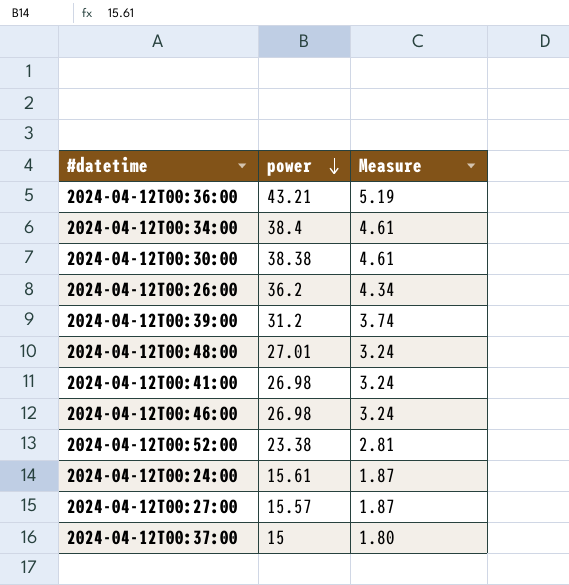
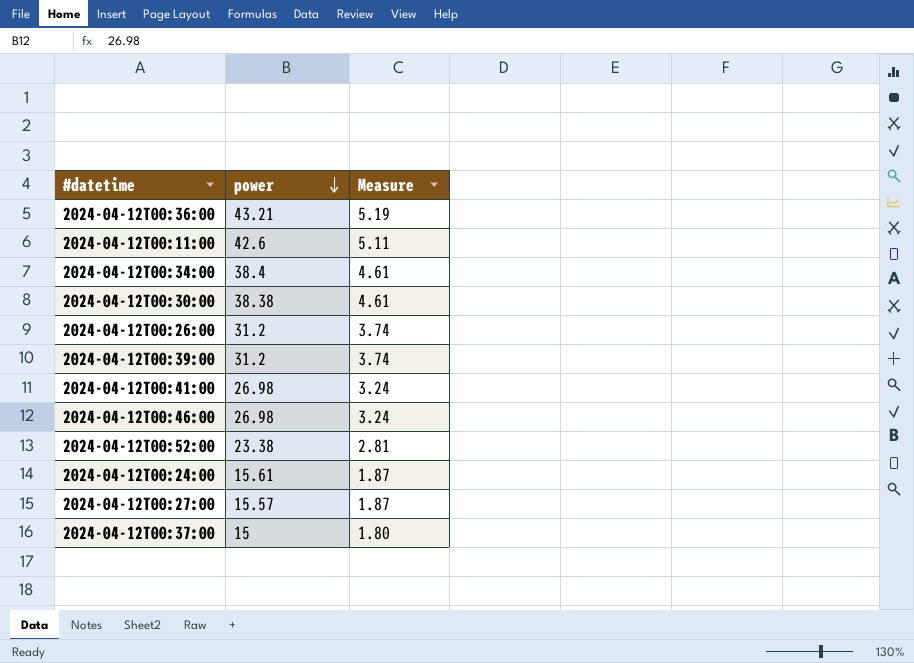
row 2024-04-12T00:48:00: 27.01 | 3.24 -> none
row 2024-04-12T00:11:00: none -> 42.6 | 5.11
2024-04-12T00:26:00 | power: 36.2 -> 31.2
2024-04-12T00:26:00 | Measure: 4.34 -> 3.74

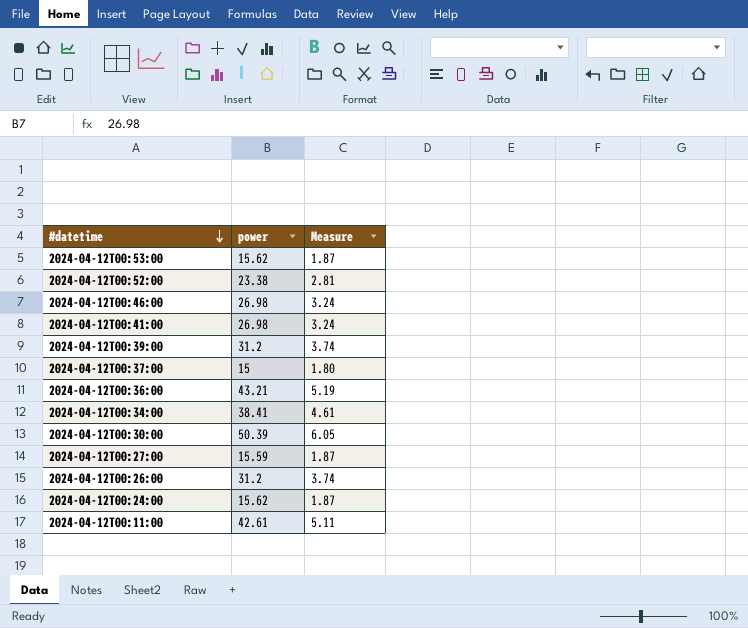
row order: power descending -> #datetime descending
row 2024-04-12T00:53:00: none -> 15.62 | 1.87
2024-04-12T00:34:00 | power: 38.4 -> 38.41
2024-04-12T00:30:00 | power: 38.38 -> 50.39
2024-04-12T00:30:00 | Measure: 4.61 -> 6.05
2024-04-12T00:27:00 | power: 15.57 -> 15.59
2024-04-12T00:24:00 | power: 15.61 -> 15.62
2024-04-12T00:11:00 | power: 42.6 -> 42.61

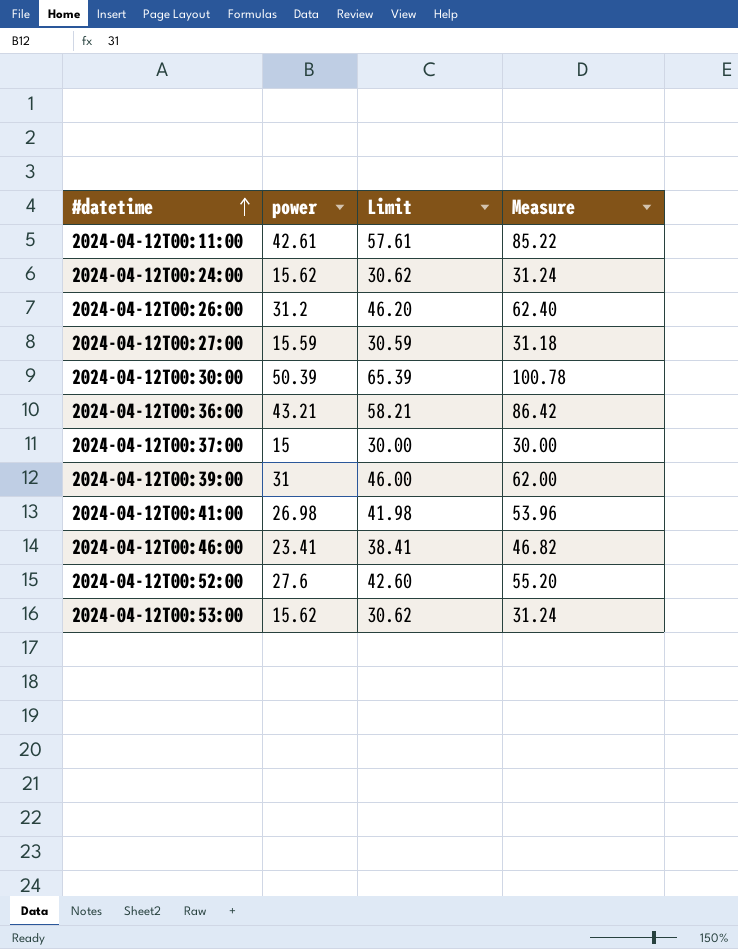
row order: #datetime descending -> #datetime ascending
column Limit | formula: none -> [power] + 15
column Measure | formula: [power] * 0.12 -> [power] * 2
row 2024-04-12T00:34:00: 38.41 | 4.61 -> none
2024-04-12T00:39:00 | power: 31.2 -> 31
2024-04-12T00:46:00 | power: 26.98 -> 23.41
2024-04-12T00:52:00 | power: 23.38 -> 27.6

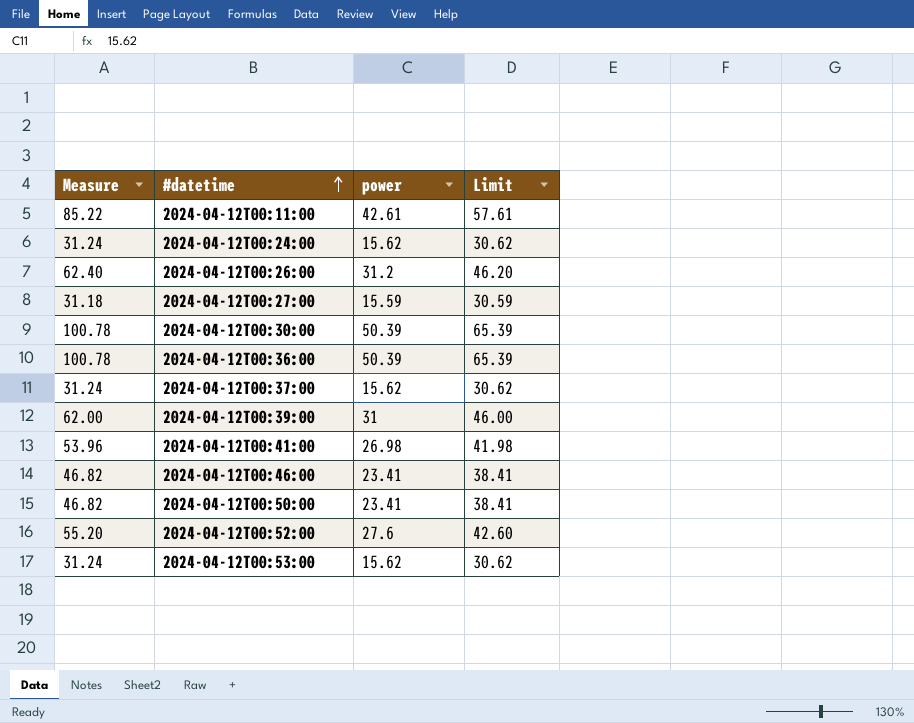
column Measure | position: 4 -> 1
2024-04-12T00:36:00 | Measure: 86.42 -> 100.78
2024-04-12T00:36:00 | power: 43.21 -> 50.39
2024-04-12T00:36:00 | Limit: 58.21 -> 65.39
2024-04-12T00:37:00 | Measure: 30.00 -> 31.24
2024-04-12T00:37:00 | power: 15 -> 15.62
2024-04-12T00:37:00 | Limit: 30.00 -> 30.62
row 2024-04-12T00:50:00: none -> 46.82 | 23.41 | 38.41

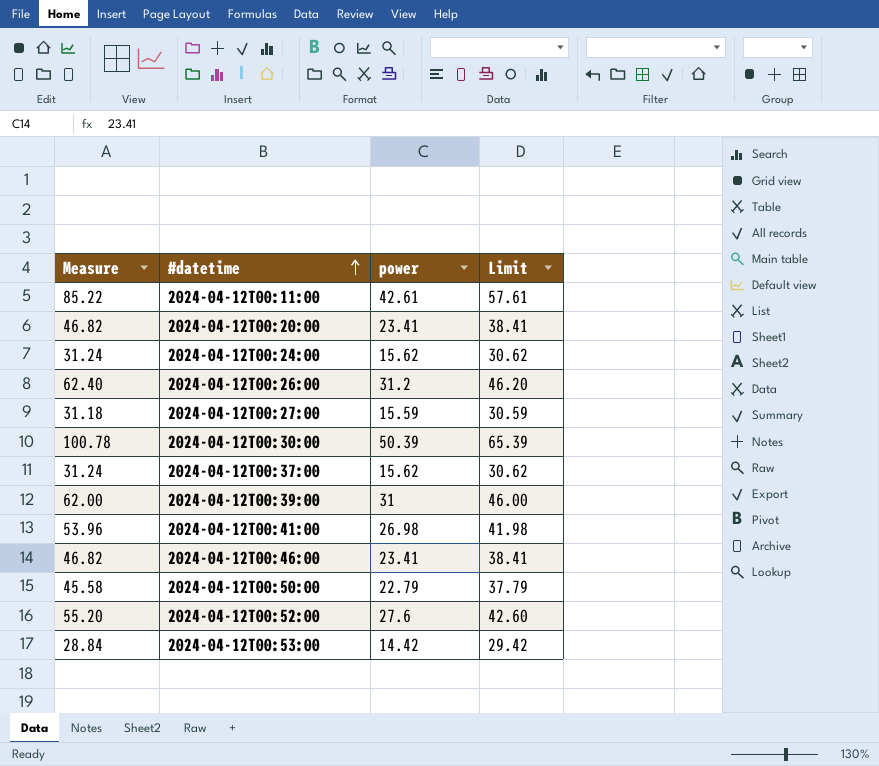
row 2024-04-12T00:36:00: 100.78 | 50.39 | 65.39 -> none
row 2024-04-12T00:20:00: none -> 46.82 | 23.41 | 38.41
2024-04-12T00:50:00 | Measure: 46.82 -> 45.58
2024-04-12T00:50:00 | power: 23.41 -> 22.79
2024-04-12T00:50:00 | Limit: 38.41 -> 37.79
2024-04-12T00:53:00 | Measure: 31.24 -> 28.84
2024-04-12T00:53:00 | power: 15.62 -> 14.42
2024-04-12T00:53:00 | Limit: 30.62 -> 29.42

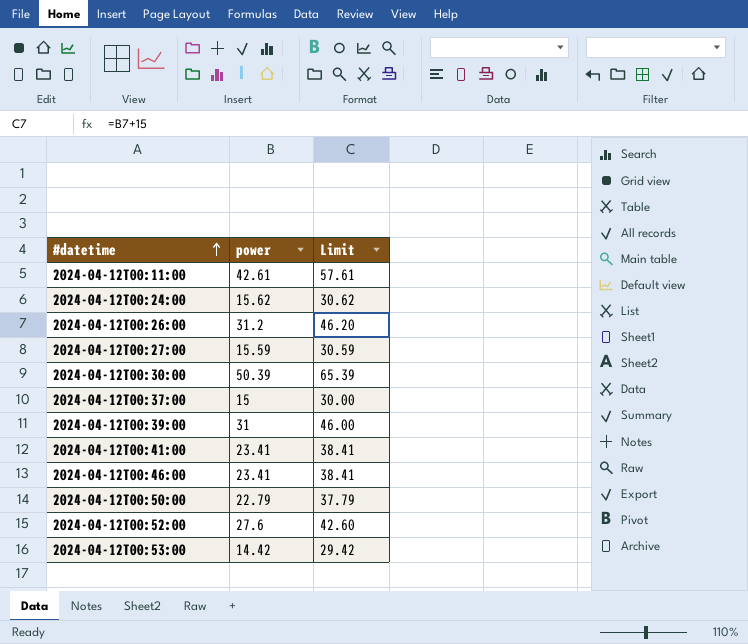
column Measure | formula: [power] * 2 -> none
row 2024-04-12T00:20:00: 46.82 | 23.41 | 38.41 -> none
2024-04-12T00:37:00 | power: 15.62 -> 15
2024-04-12T00:37:00 | Limit: 30.62 -> 30.00
2024-04-12T00:41:00 | power: 26.98 -> 23.41
2024-04-12T00:41:00 | Limit: 41.98 -> 38.41

